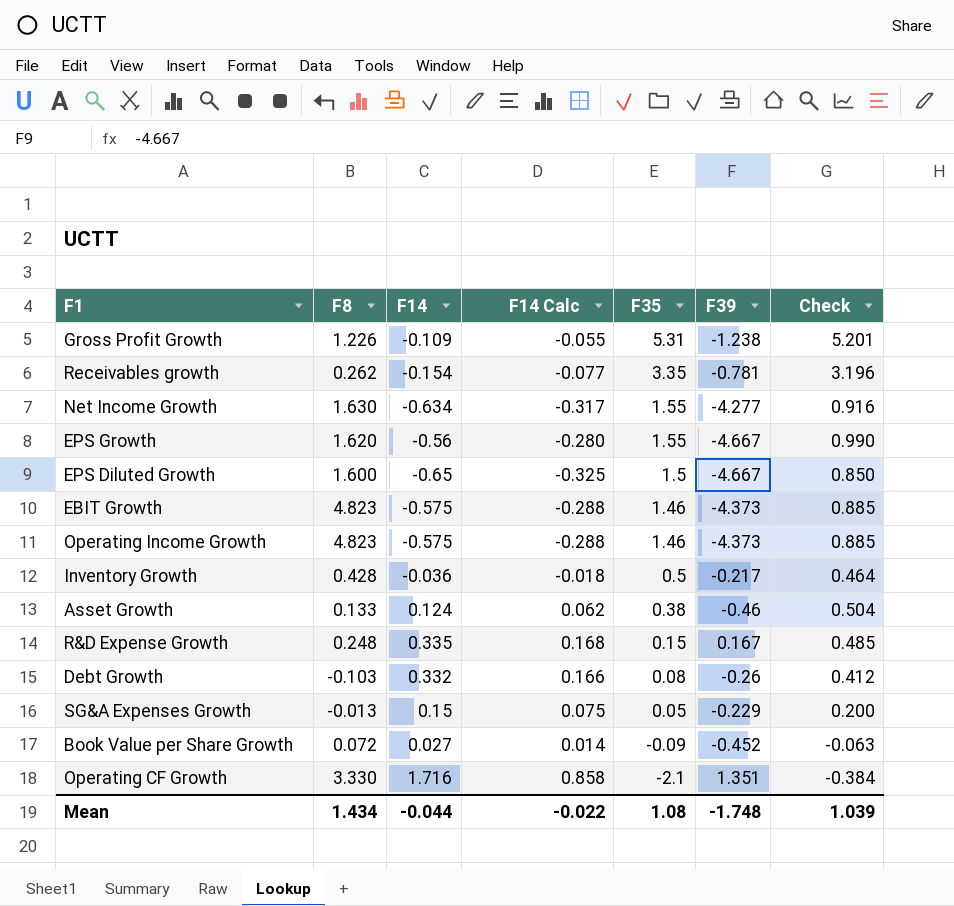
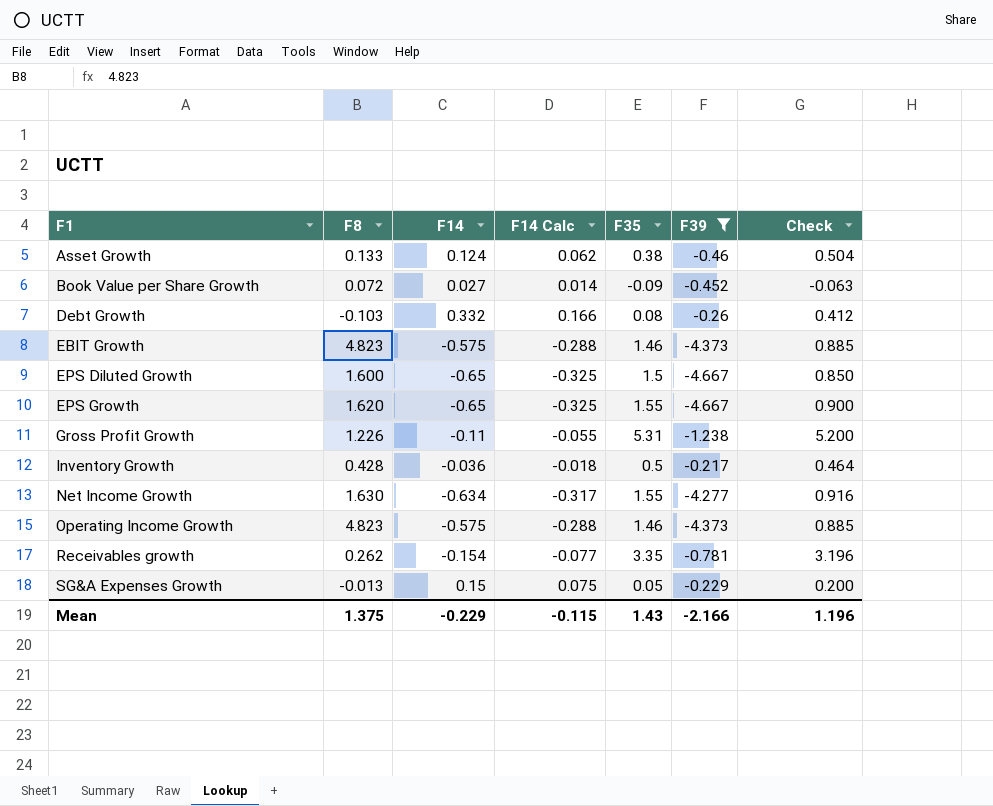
filter: none -> F39 <= -0.217
row order: F35 descending -> F1 ascending
EPS Growth | F14: -0.56 -> -0.65
EPS Growth | F14 Calc: -0.280 -> -0.325
EPS Growth | Check: 0.990 -> 0.900
Gross Profit Growth | F14: -0.109 -> -0.11
Gross Profit Growth | Check: 5.201 -> 5.200
Mean | F8: 1.434 -> 1.375
Mean | F14: -0.044 -> -0.229
Mean | F14 Calc: -0.022 -> -0.115
Mean | F35: 1.08 -> 1.43
Mean | F39: -1.748 -> -2.166
Mean | Check: 1.039 -> 1.196

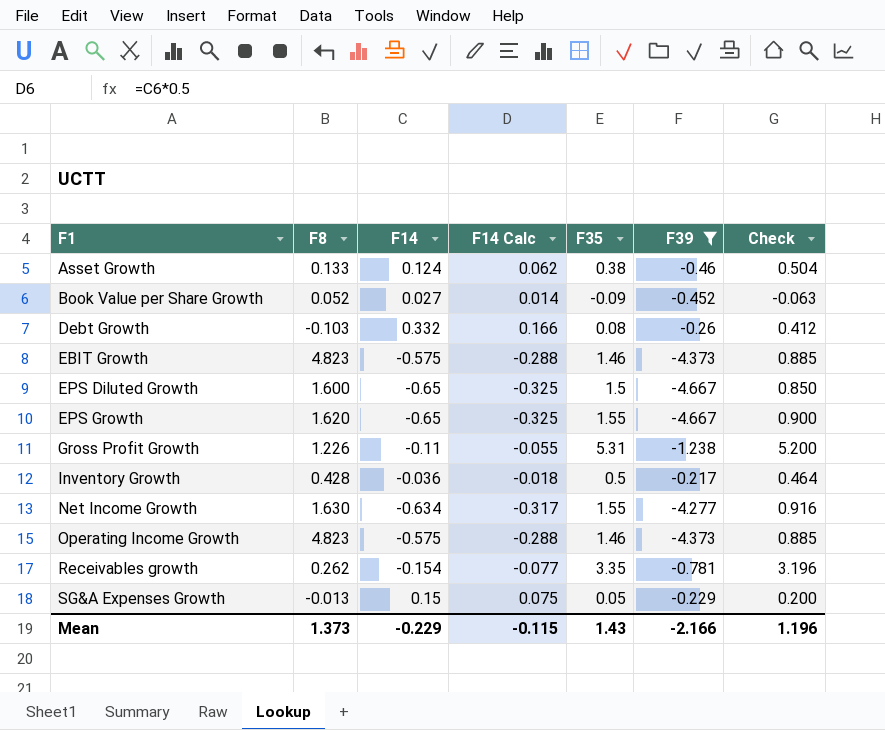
Book Value per Share Growth | F8: 0.072 -> 0.052
Mean | F8: 1.375 -> 1.373

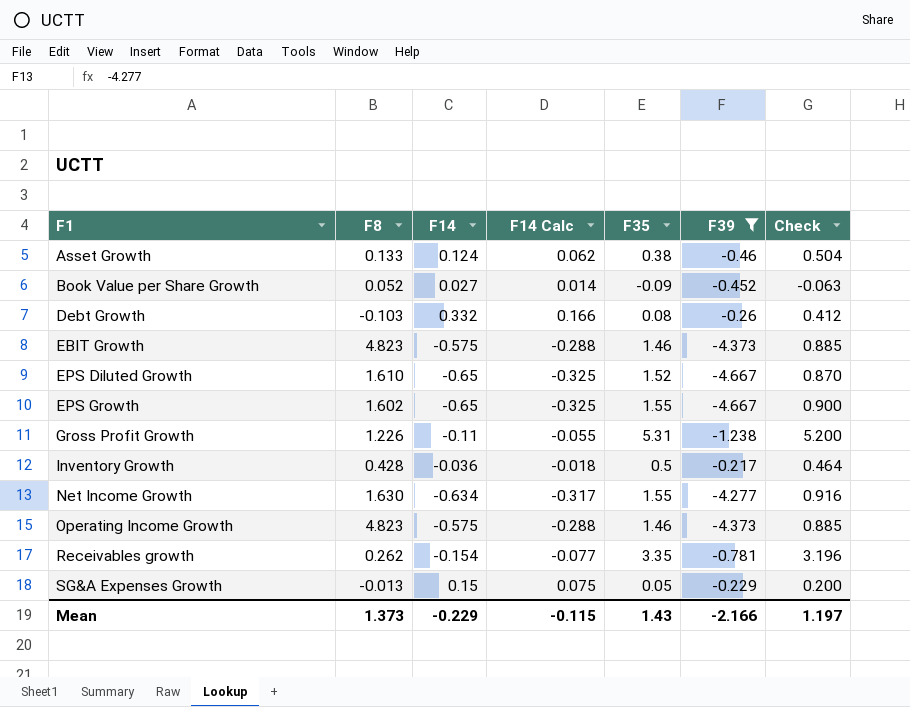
EPS Diluted Growth | F8: 1.600 -> 1.610
EPS Diluted Growth | F35: 1.5 -> 1.52
EPS Diluted Growth | Check: 0.850 -> 0.870
EPS Growth | F8: 1.620 -> 1.602
Mean | Check: 1.196 -> 1.197

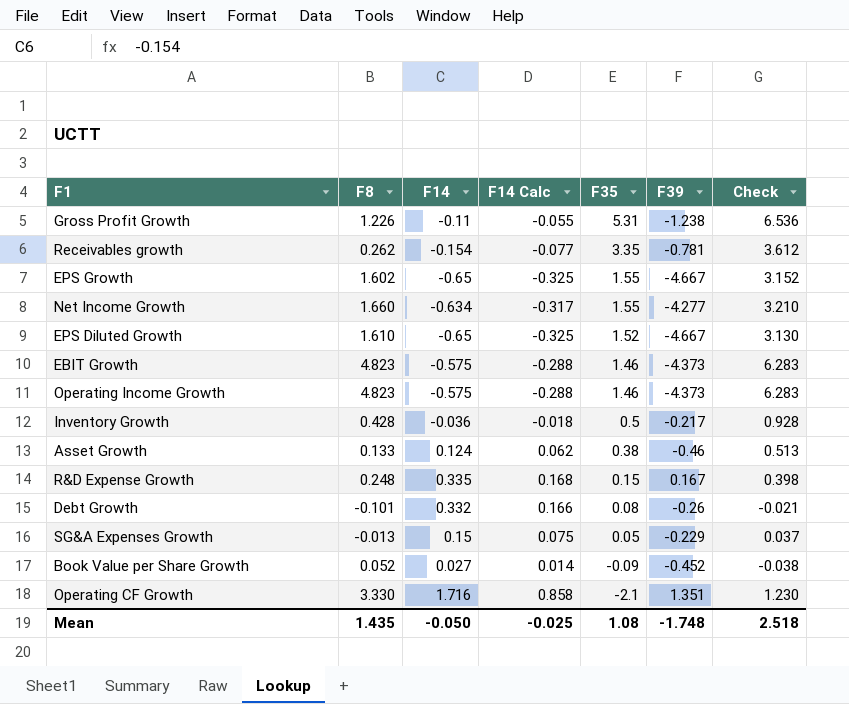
filter: F39 <= -0.217 -> none
row order: F1 ascending -> F35 descending
column Check | formula: [F14] + [F35] -> [F8] + [F35]
Net Income Growth | F8: 1.630 -> 1.660
Debt Growth | F8: -0.103 -> -0.101
Mean | F8: 1.373 -> 1.435
Mean | F14: -0.229 -> -0.050
Mean | F14 Calc: -0.115 -> -0.025
Mean | F35: 1.43 -> 1.08
Mean | F39: -2.166 -> -1.748
Mean | Check: 1.197 -> 2.518

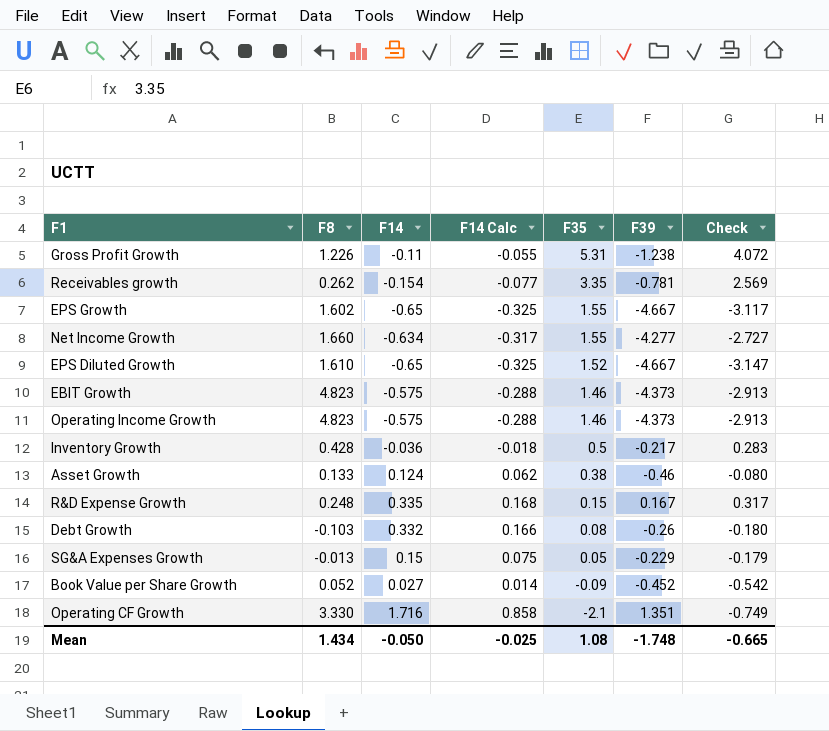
column Check | formula: [F8] + [F35] -> [F35] + [F39]
Debt Growth | F8: -0.101 -> -0.103
Mean | F8: 1.435 -> 1.434
Mean | Check: 2.518 -> -0.665

